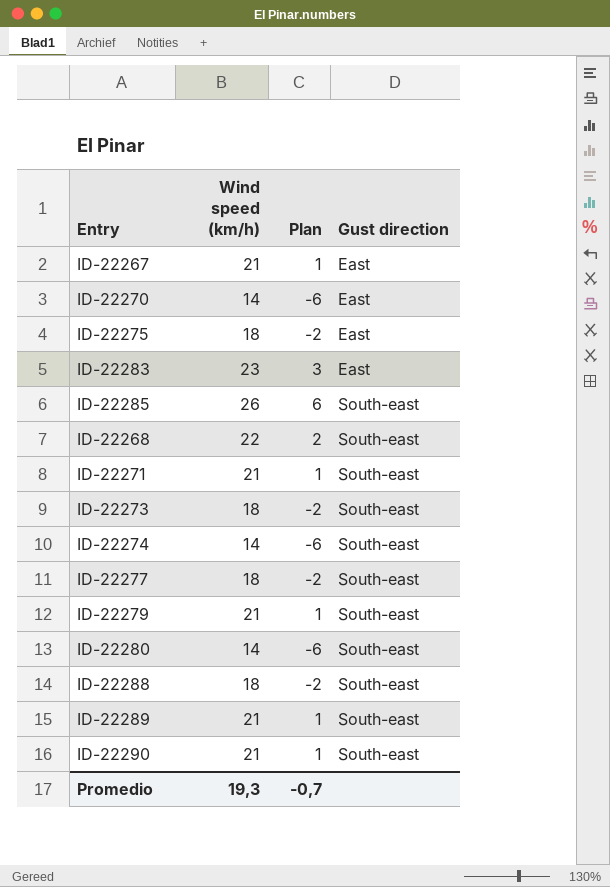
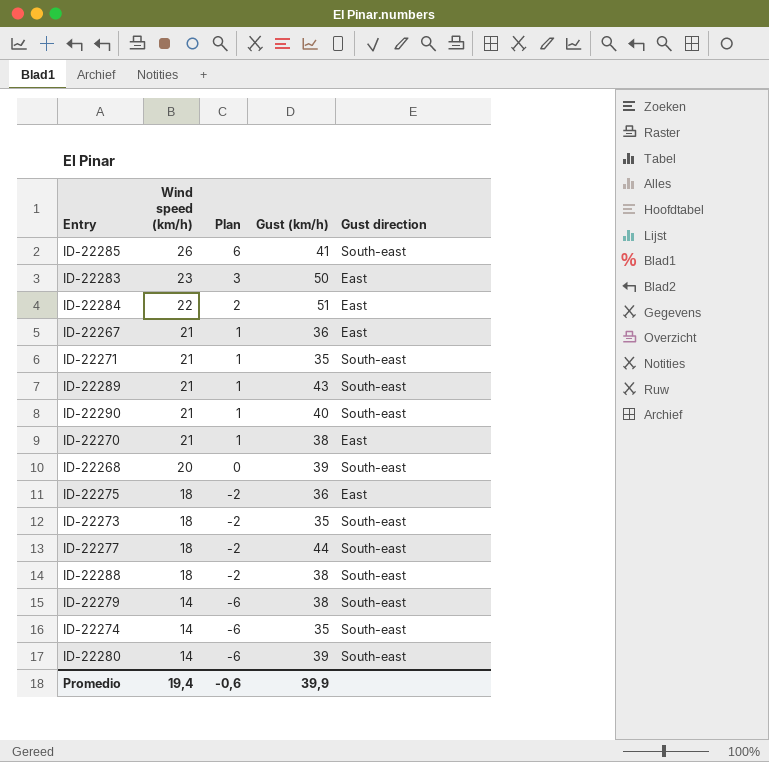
row order: Gust direction ascending -> Wind speed (km/h) descending
column Gust (km/h) | position: none -> 4
row ID-22284: none -> 22 | 2 | 51 | East
ID-22270 | Wind speed (km/h): 14 -> 21
ID-22270 | Plan: -6 -> 1
ID-22268 | Wind speed (km/h): 22 -> 20
ID-22268 | Plan: 2 -> 0
ID-22279 | Wind speed (km/h): 21 -> 14
ID-22279 | Plan: 1 -> -6
Promedio | Wind speed (km/h): 19,3 -> 19,4
Promedio | Plan: -0,7 -> -0,6

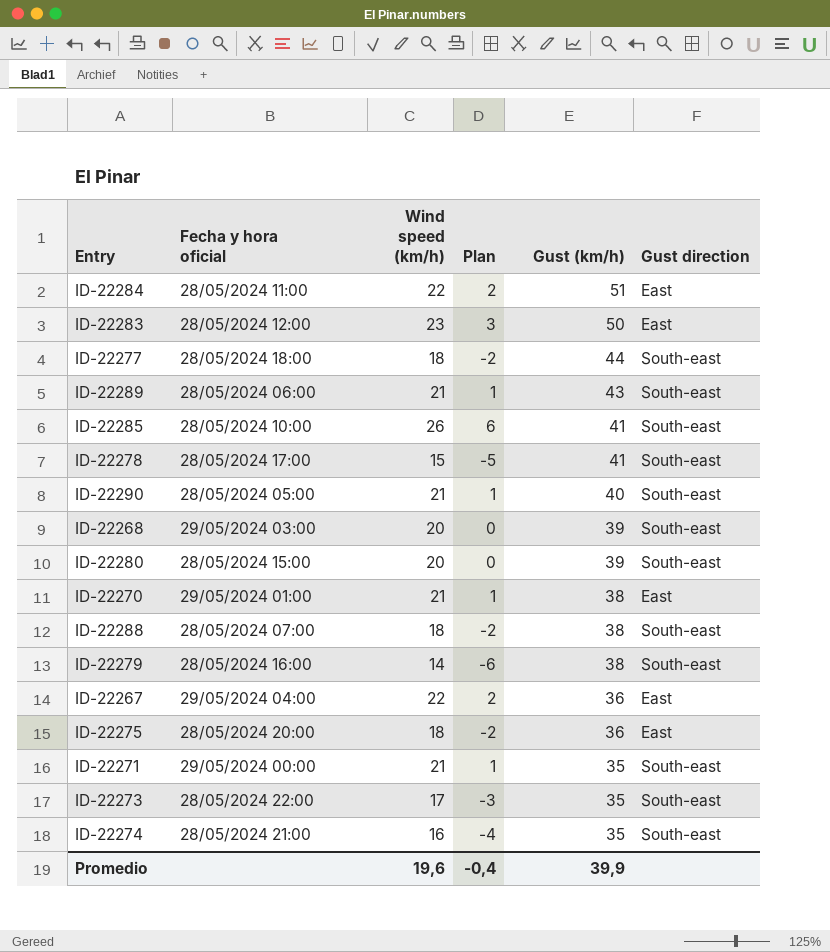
row order: Wind speed (km/h) descending -> Gust (km/h) descending
column Fecha y hora oficial | position: none -> 2
row ID-22278: none -> 28/05/2024 17:00 | 15 | -5 | 41 | South-east
ID-22280 | Wind speed (km/h): 14 -> 20
ID-22280 | Plan: -6 -> 0
ID-22267 | Wind speed (km/h): 21 -> 22
ID-22267 | Plan: 1 -> 2
ID-22273 | Wind speed (km/h): 18 -> 17
ID-22273 | Plan: -2 -> -3
ID-22274 | Wind speed (km/h): 14 -> 16
ID-22274 | Plan: -6 -> -4
Promedio | Wind speed (km/h): 19,4 -> 19,6
Promedio | Plan: -0,6 -> -0,4

